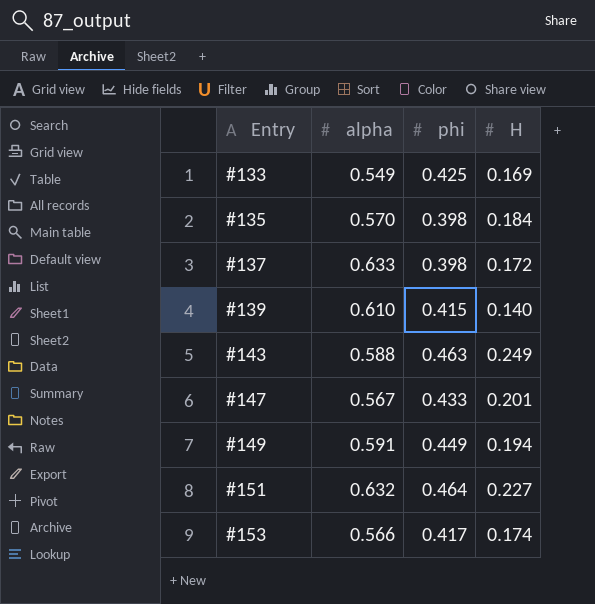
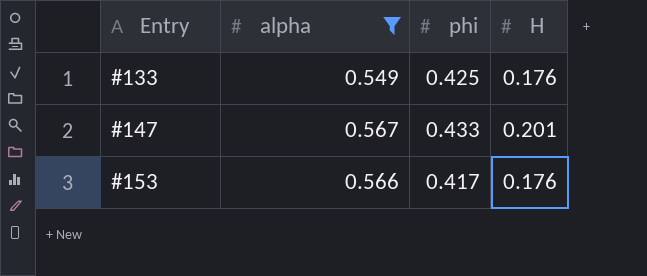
filter: none -> alpha <= 0.567
#133 | H: 0.169 -> 0.176
#153 | H: 0.174 -> 0.176

